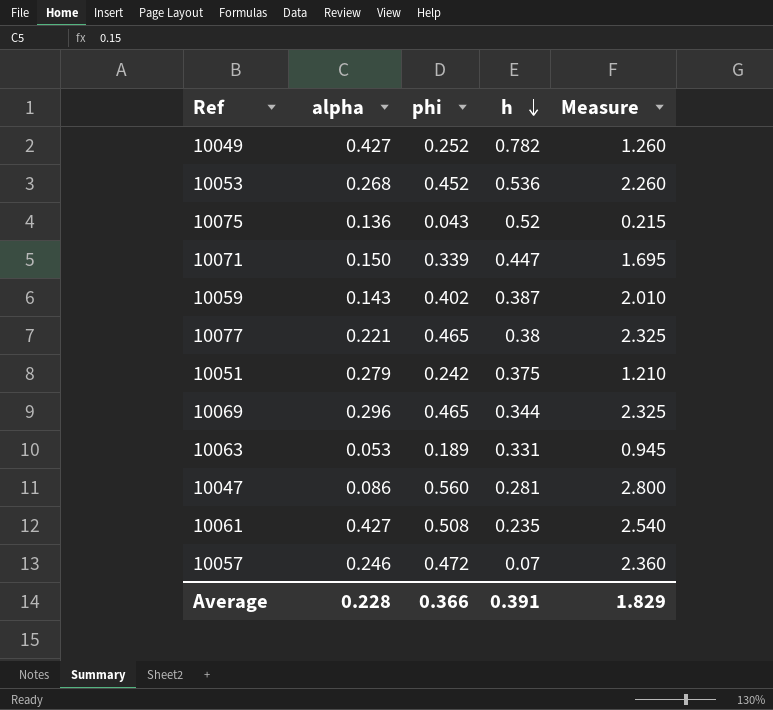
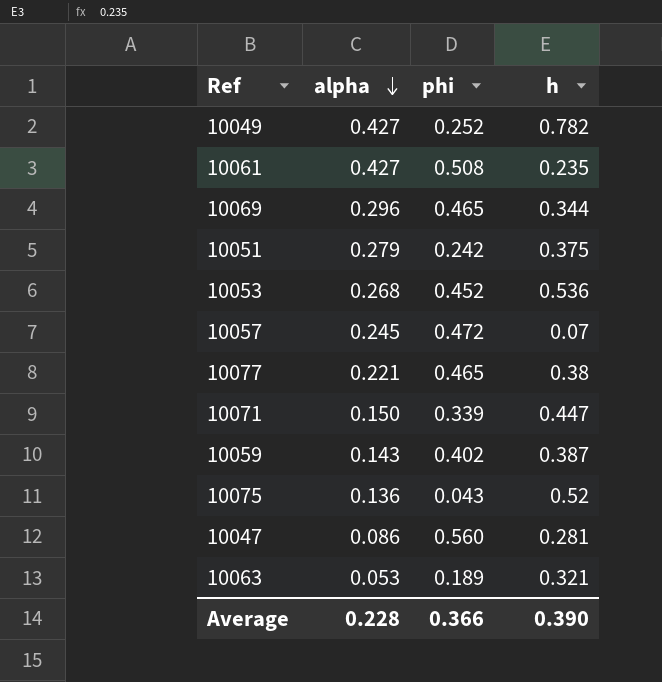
row order: h descending -> alpha descending
column Measure | formula: [phi] * 5 -> none
10057 | alpha: 0.246 -> 0.245
10063 | h: 0.331 -> 0.321
Average | h: 0.391 -> 0.390

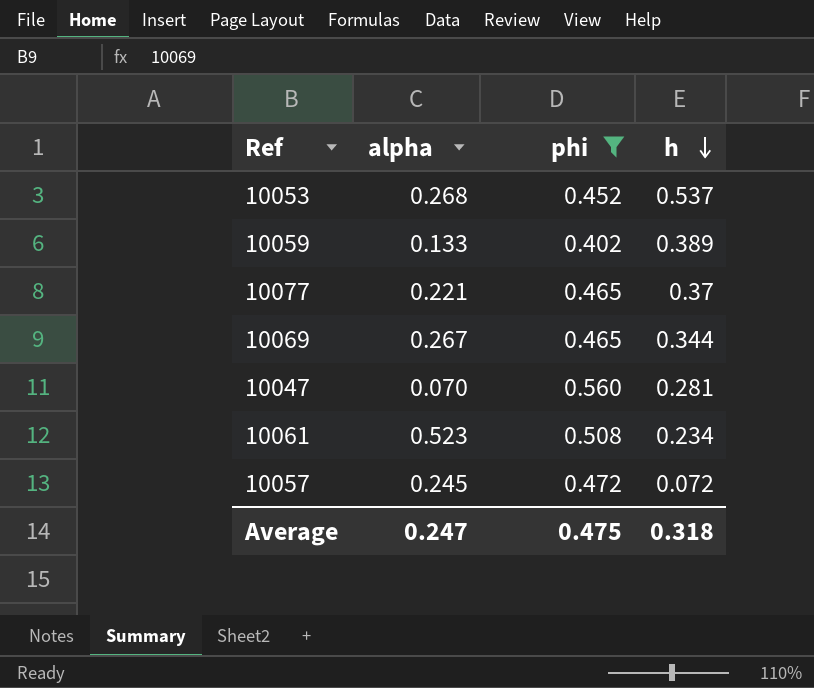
filter: none -> phi >= 0.402
row order: alpha descending -> h descending
10053 | h: 0.536 -> 0.537
10059 | alpha: 0.143 -> 0.133
10059 | h: 0.387 -> 0.389
10077 | h: 0.38 -> 0.37
10069 | alpha: 0.296 -> 0.267
10047 | alpha: 0.086 -> 0.070
10061 | alpha: 0.427 -> 0.523
10061 | h: 0.235 -> 0.234
10057 | h: 0.07 -> 0.072
Average | alpha: 0.228 -> 0.247
Average | phi: 0.366 -> 0.475
Average | h: 0.390 -> 0.318

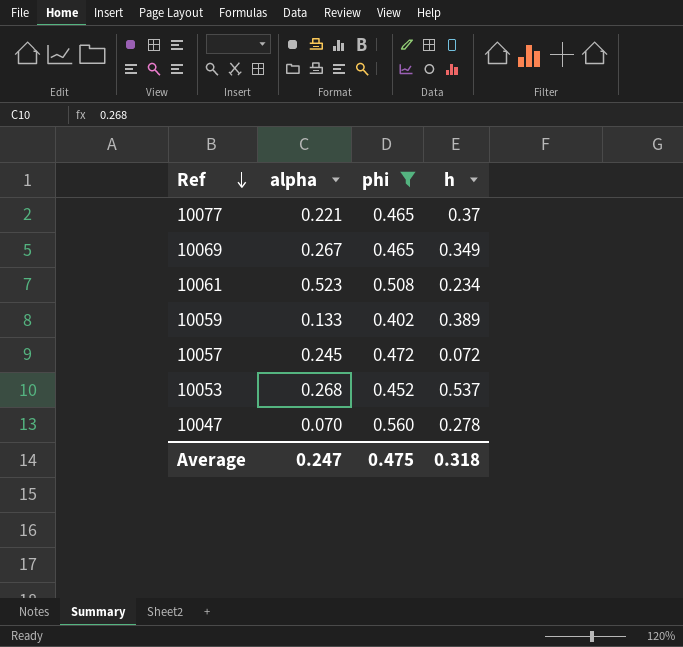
row order: h descending -> Ref descending
10069 | h: 0.344 -> 0.349
10047 | h: 0.281 -> 0.278

